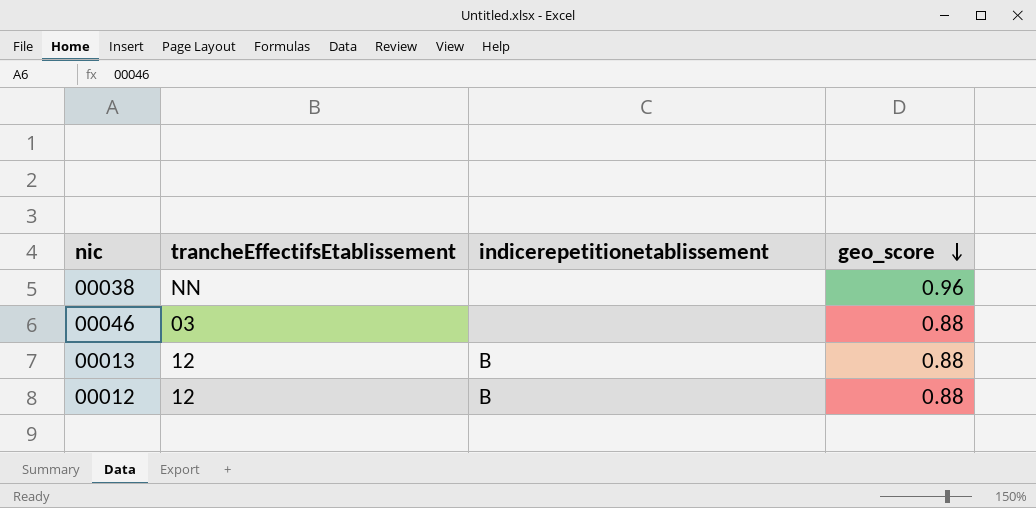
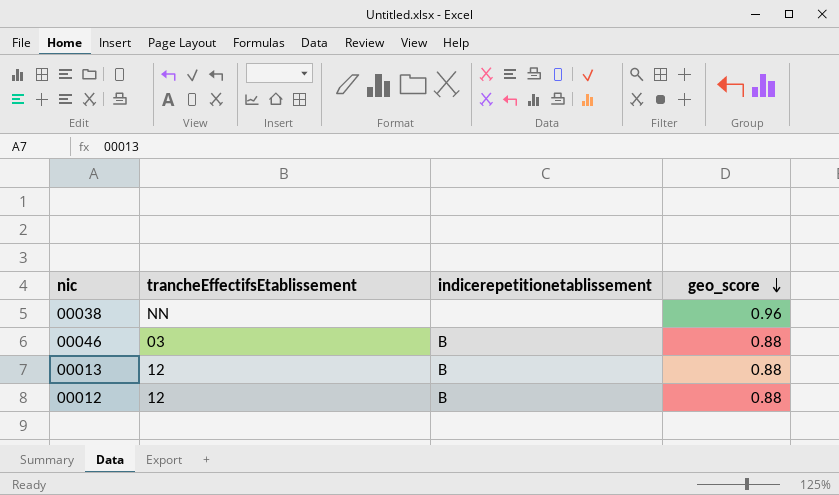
00046 | indicerepetitionetablissement: none -> B

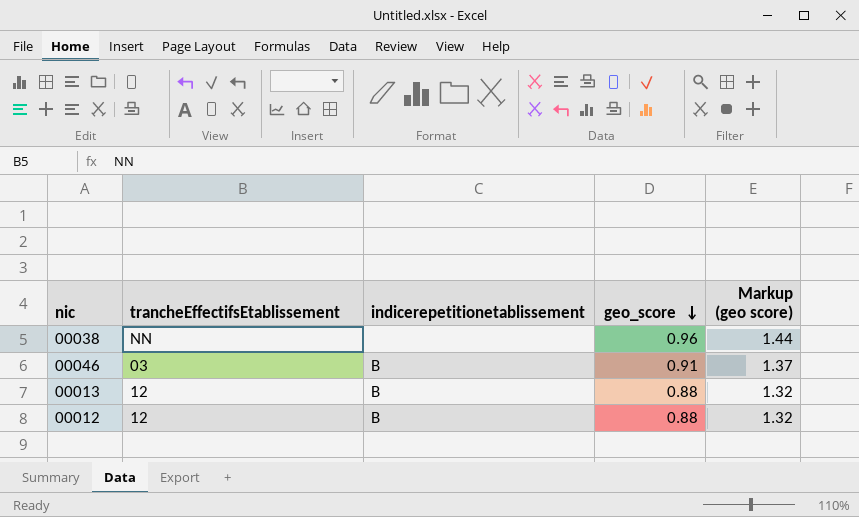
column Markup (geo score) | formula: none -> [geo_score] * 1.5
00046 | geo_score: 0.88 -> 0.91

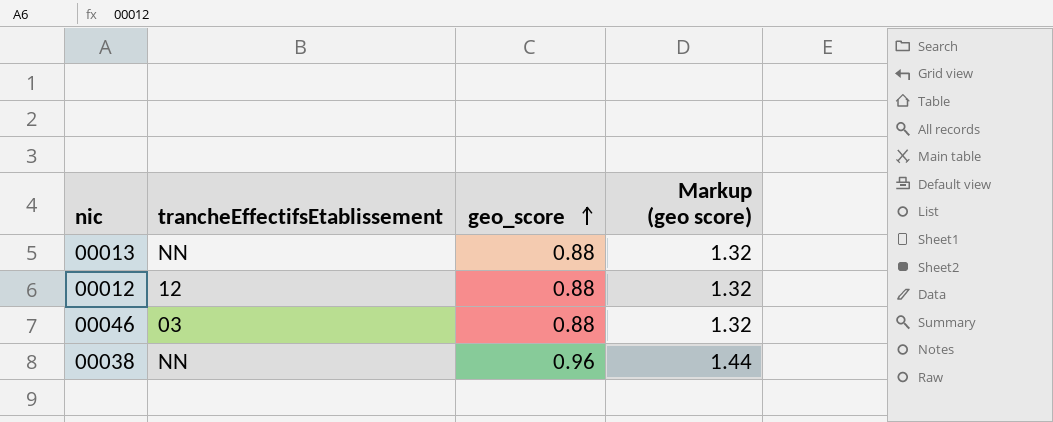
row order: geo_score descending -> geo_score ascending
column indicerepetitionetablissement | position: 3 -> none
00013 | trancheEffectifsEtablissement: 12 -> NN
00046 | geo_score: 0.91 -> 0.88
00046 | Markup (geo score): 1.37 -> 1.32

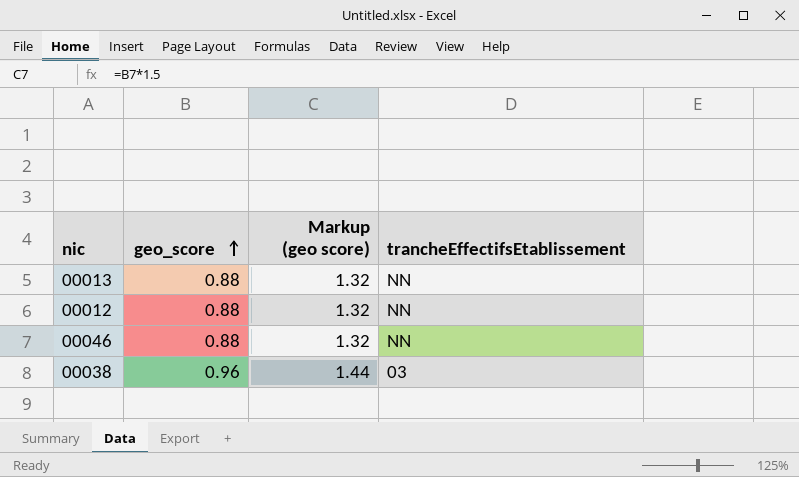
column trancheEffectifsEtablissement | position: 2 -> 4
00012 | trancheEffectifsEtablissement: 12 -> NN
00046 | trancheEffectifsEtablissement: 03 -> NN
00038 | trancheEffectifsEtablissement: NN -> 03

